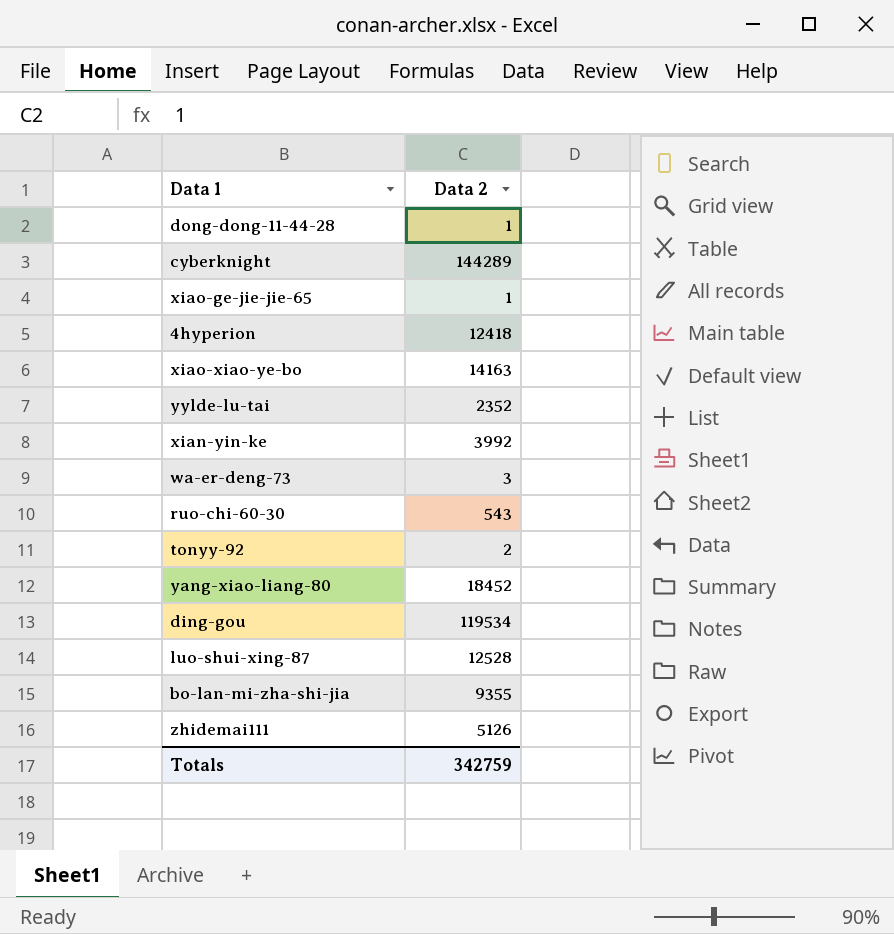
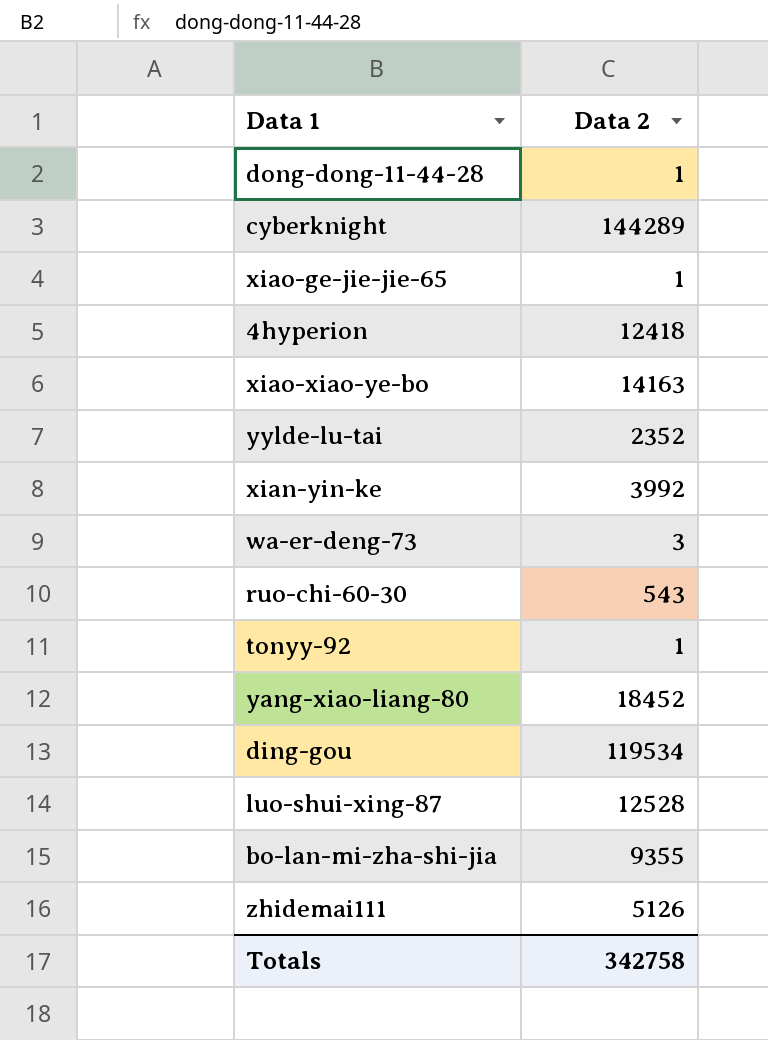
tonyy-92 | Data 2: 2 -> 1
Totals | Data 2: 342759 -> 342758

